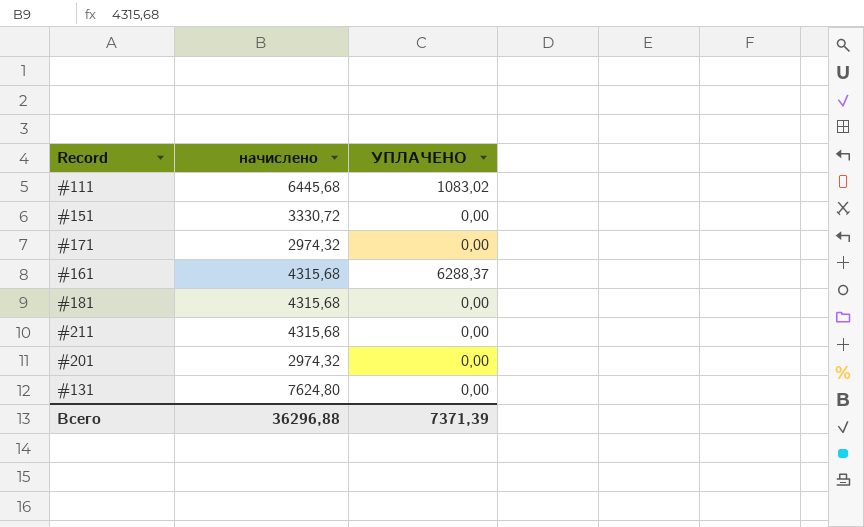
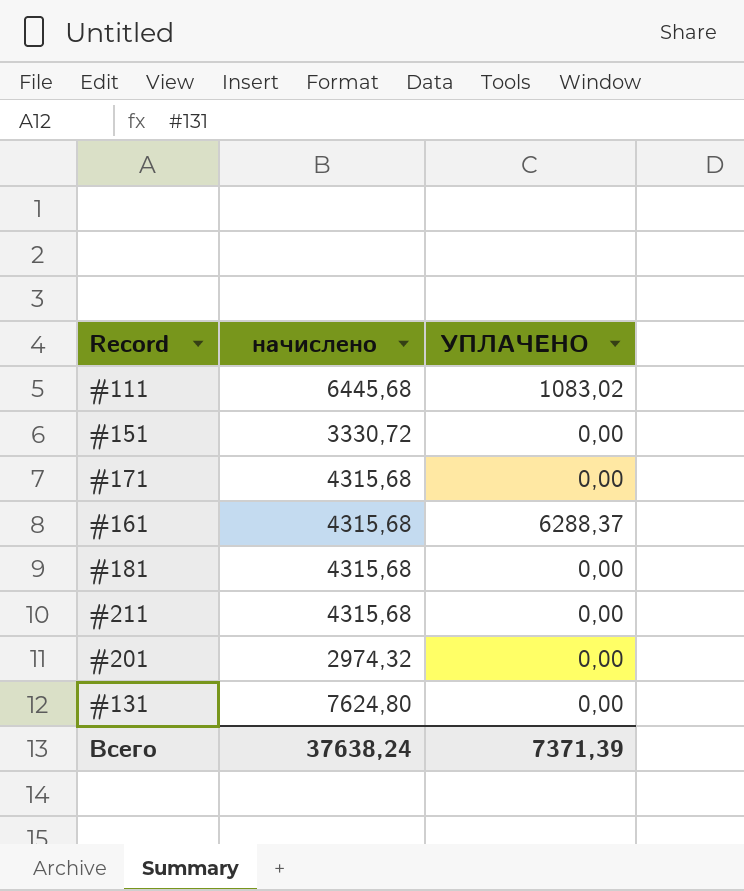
#171 | начислено: 2974,32 -> 4315,68
Всего | начислено: 36296,88 -> 37638,24

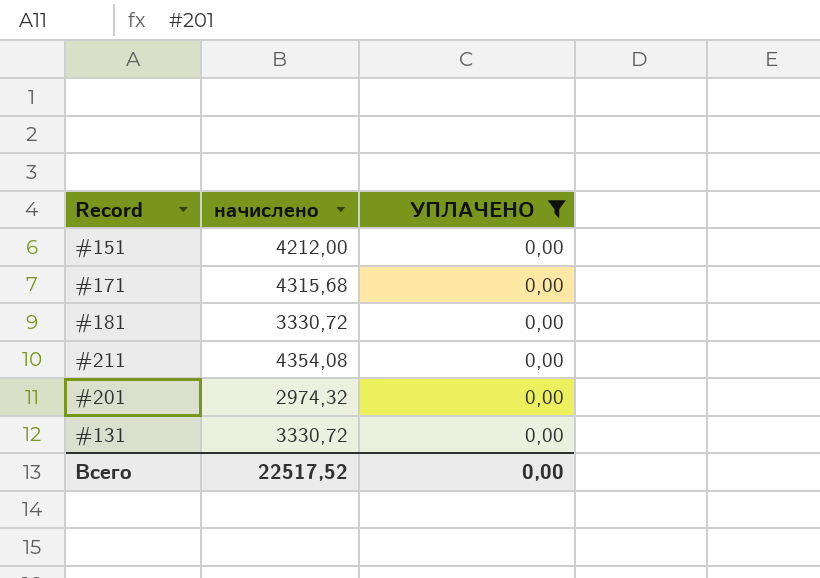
filter: none -> УПЛАЧЕНО = 0,00
#151 | начислено: 3330,72 -> 4212,00
#181 | начислено: 4315,68 -> 3330,72
#211 | начислено: 4315,68 -> 4354,08
#131 | начислено: 7624,80 -> 3330,72
Всего | начислено: 37638,24 -> 22517,52
Всего | УПЛАЧЕНО: 7371,39 -> 0,00

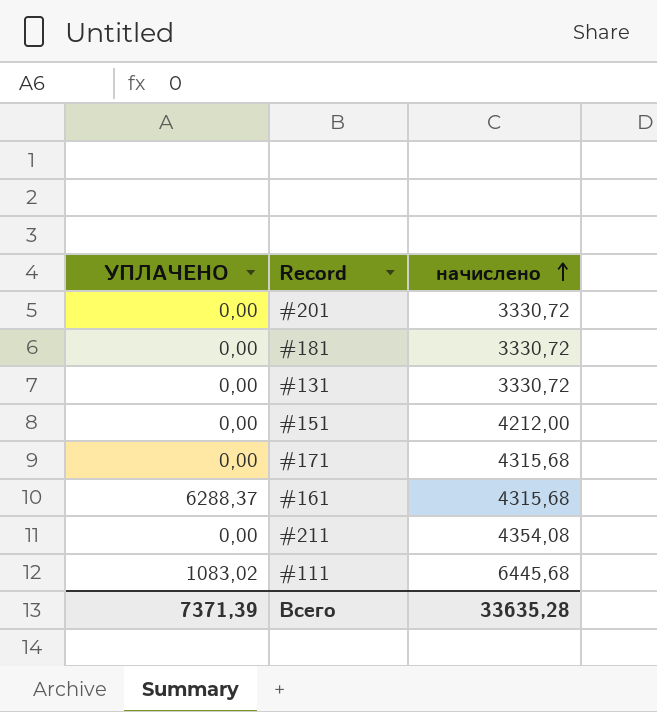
filter: УПЛАЧЕНО = 0,00 -> none
row order: none -> начислено ascending
column УПЛАЧЕНО | position: 3 -> 1
#201 | начислено: 2974,32 -> 3330,72
Всего | УПЛАЧЕНО: 0,00 -> 7371,39
Всего | начислено: 22517,52 -> 33635,28

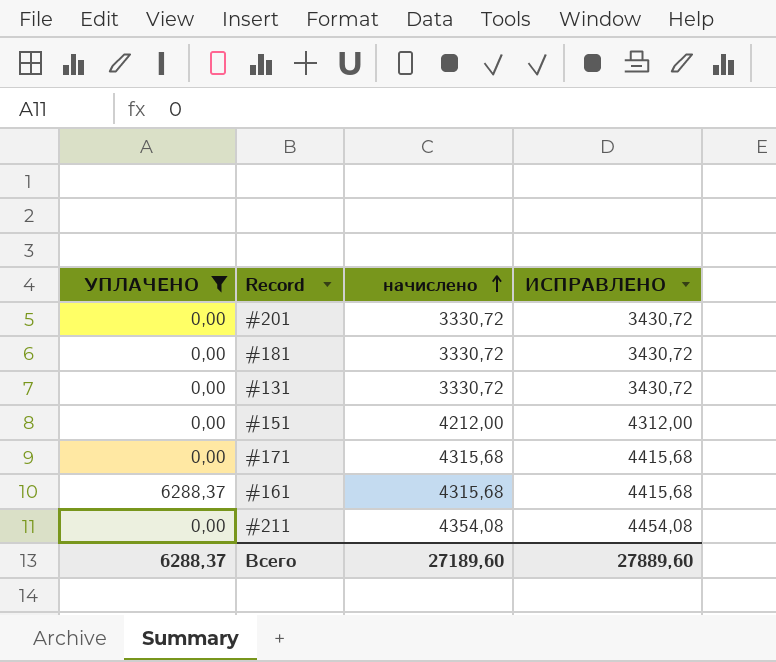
filter: none -> УПЛАЧЕНО != 1083,02
column ИСПРАВЛЕНО | formula: none -> [начислено] + 100
Всего | УПЛАЧЕНО: 7371,39 -> 6288,37
Всего | начислено: 33635,28 -> 27189,60

